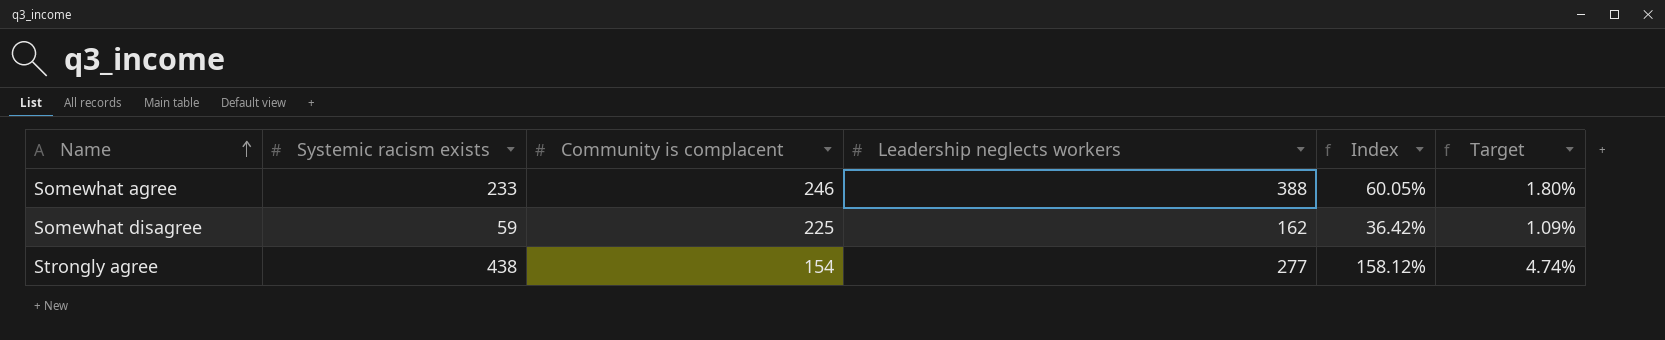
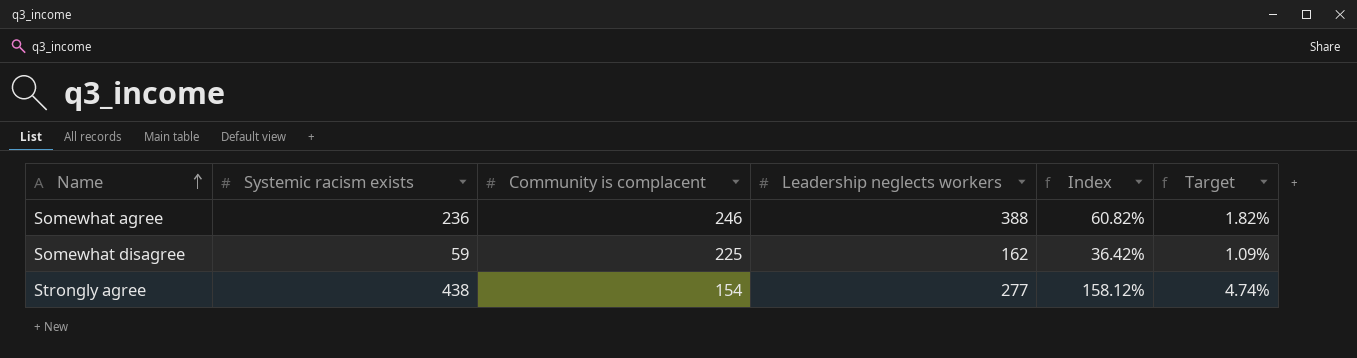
Somewhat agree | Systemic racism exists: 233 -> 236
Somewhat agree | Index: 60.05% -> 60.82%
Somewhat agree | Target: 1.80% -> 1.82%

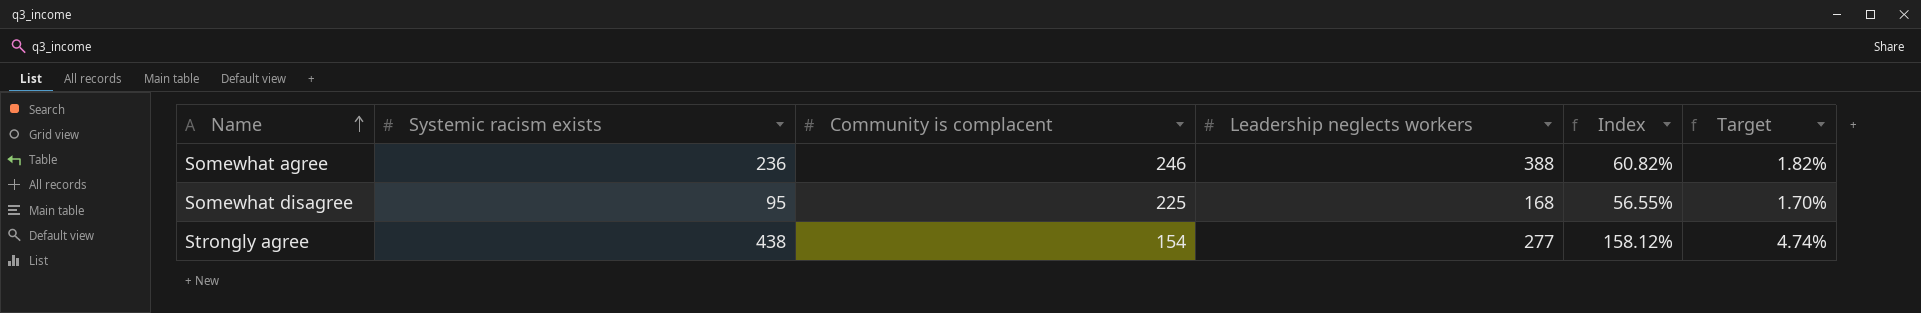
Somewhat disagree | Systemic racism exists: 59 -> 95
Somewhat disagree | Leadership neglects workers: 162 -> 168
Somewhat disagree | Index: 36.42% -> 56.55%
Somewhat disagree | Target: 1.09% -> 1.70%

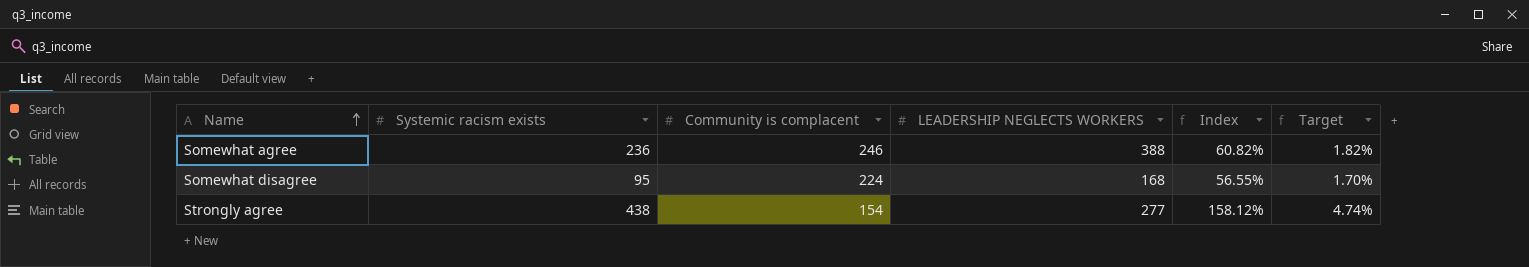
column name: Leadership neglects workers -> LEADERSHIP NEGLECTS WORKERS
Somewhat disagree | Community is complacent: 225 -> 224

